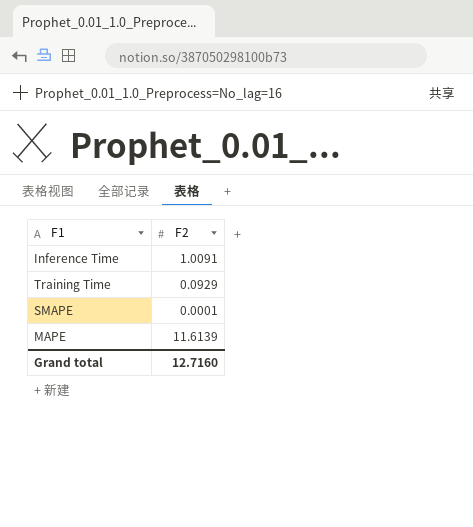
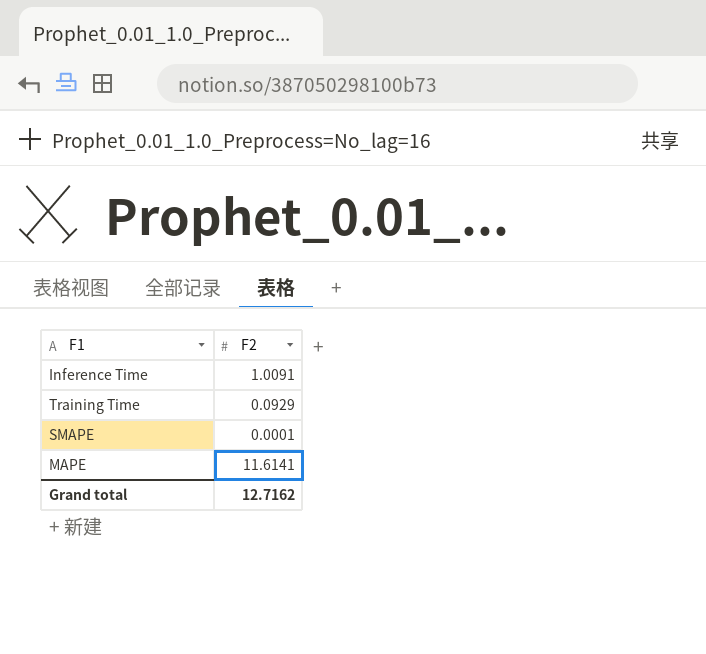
MAPE | F2: 11.6139 -> 11.6141
Grand total | F2: 12.7160 -> 12.7162

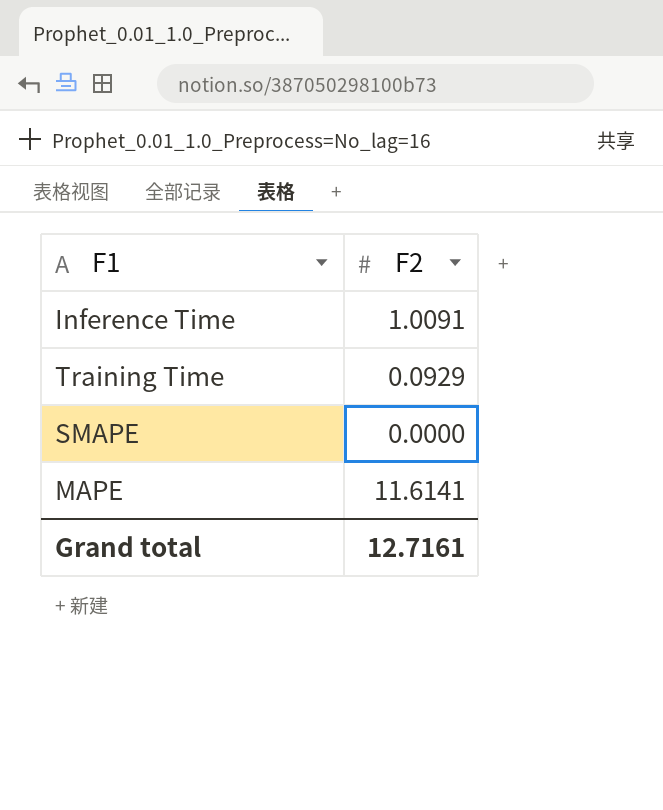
SMAPE | F2: 0.0001 -> 0.0000
Grand total | F2: 12.7162 -> 12.7161

